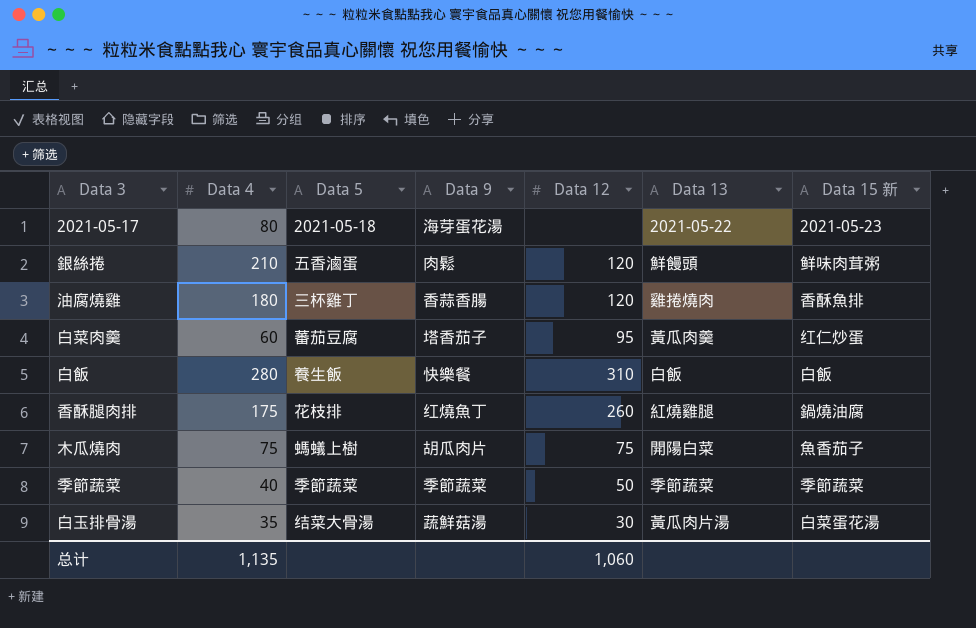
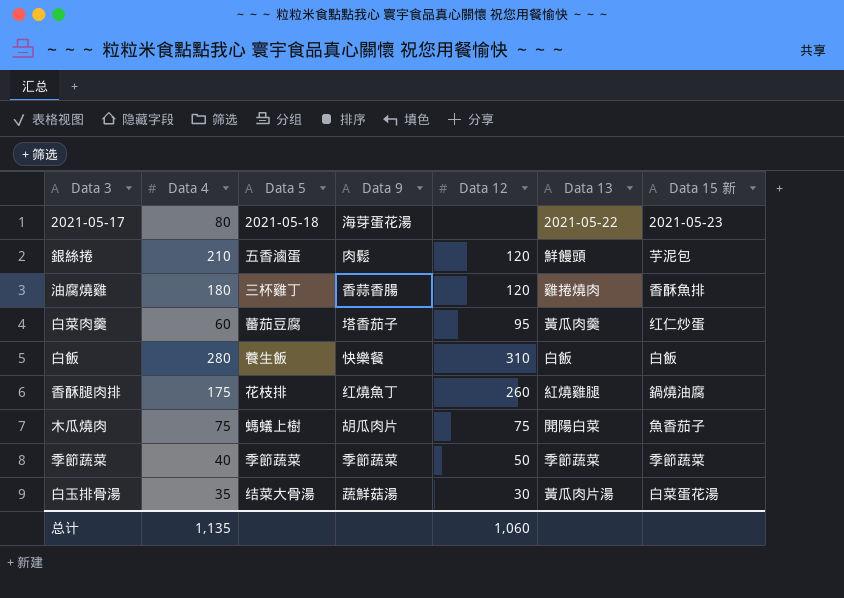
銀絲捲 | Data 15 新: 鲜味肉茸粥 -> 芋泥包

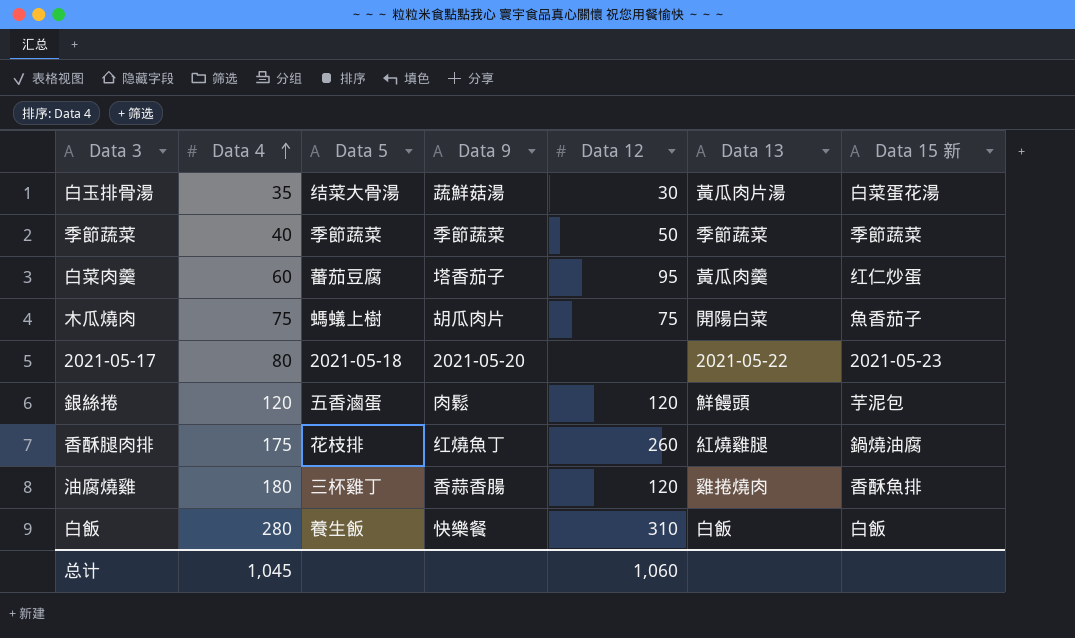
row order: none -> Data 4 ascending
2021-05-17 | Data 9: 海芽蛋花湯 -> 2021-05-20
銀絲捲 | Data 4: 210 -> 120
总计 | Data 4: 1,135 -> 1,045

